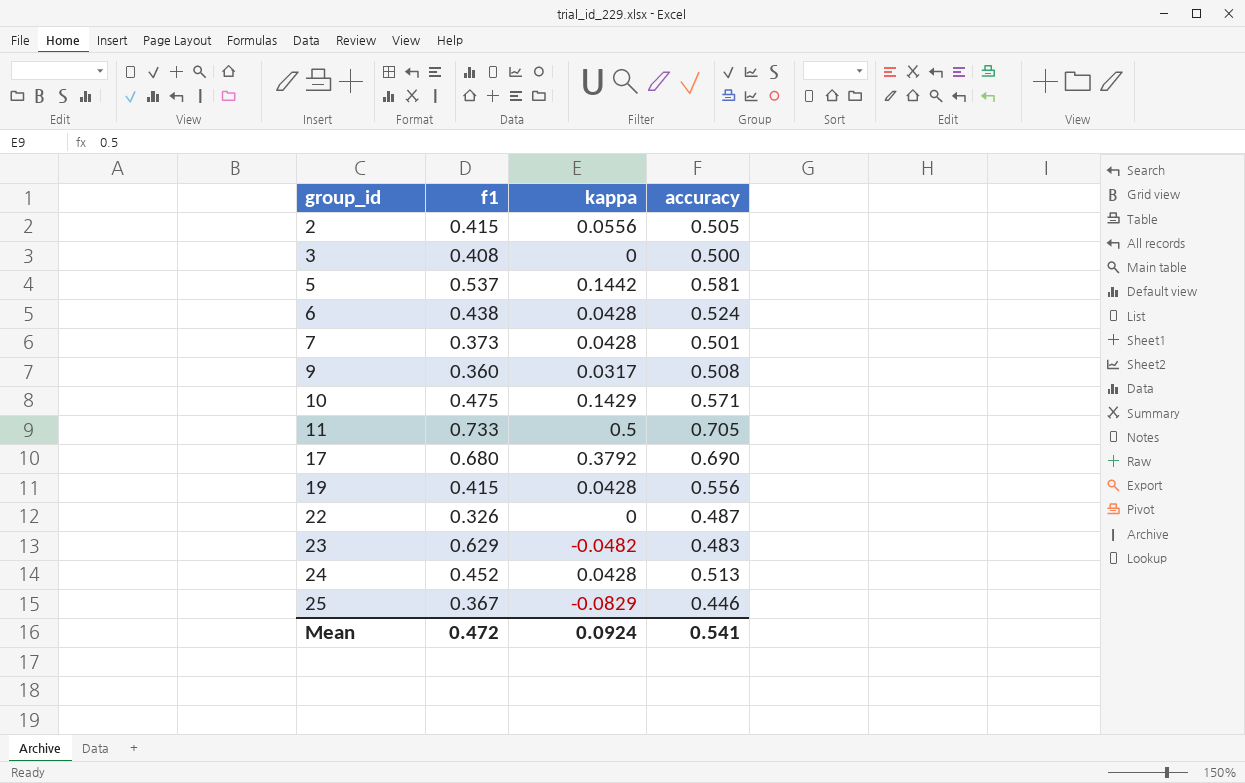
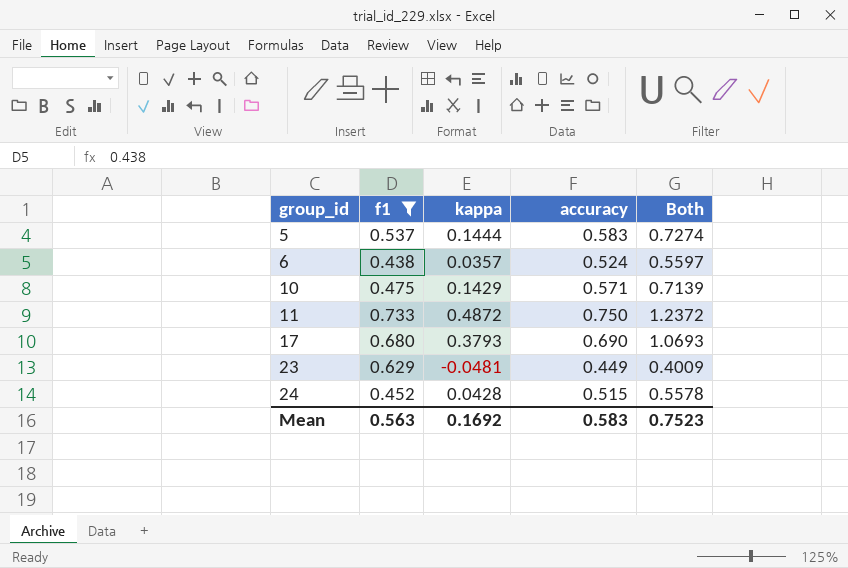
filter: none -> f1 >= 0.438
column Both | formula: none -> [kappa] + [accuracy]
5 | kappa: 0.1442 -> 0.1444
5 | accuracy: 0.581 -> 0.583
6 | kappa: 0.0428 -> 0.0357
11 | kappa: 0.5 -> 0.4872
11 | accuracy: 0.705 -> 0.750
17 | kappa: 0.3792 -> 0.3793
23 | kappa: -0.0482 -> -0.0481
23 | accuracy: 0.483 -> 0.449
24 | accuracy: 0.513 -> 0.515
Mean | f1: 0.472 -> 0.563
Mean | kappa: 0.0924 -> 0.1692
Mean | accuracy: 0.541 -> 0.583

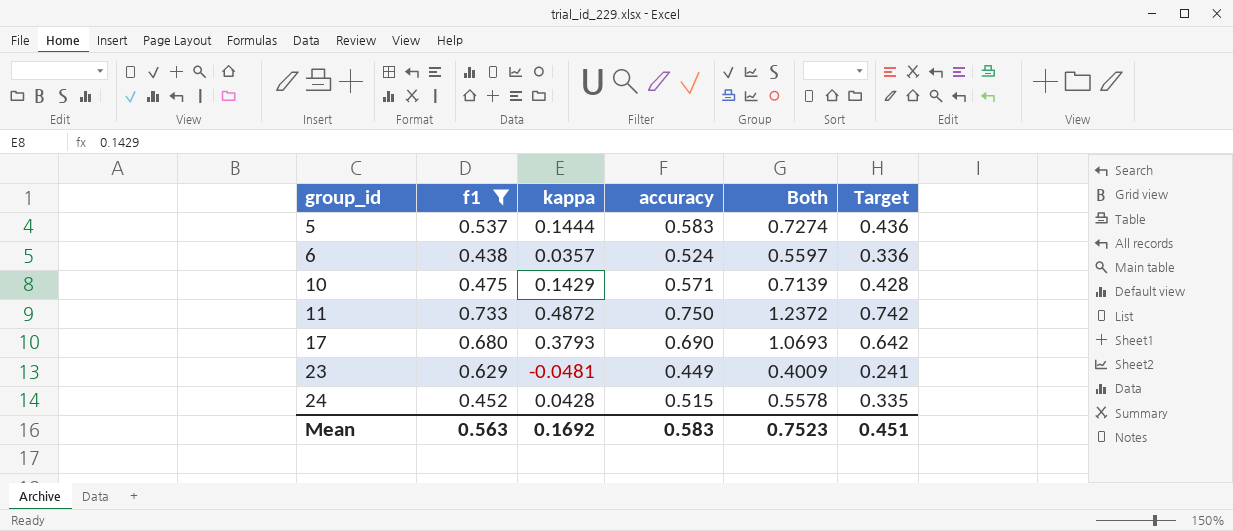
column Target | formula: none -> [Both] * 0.6

